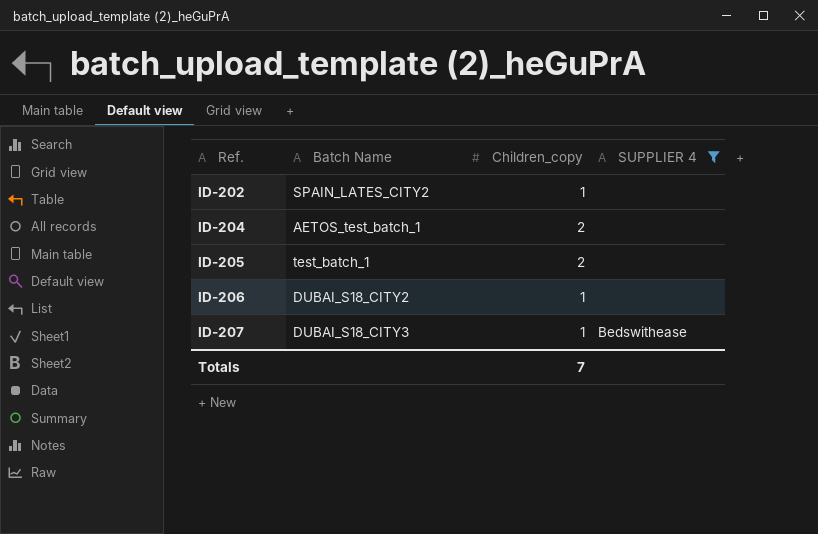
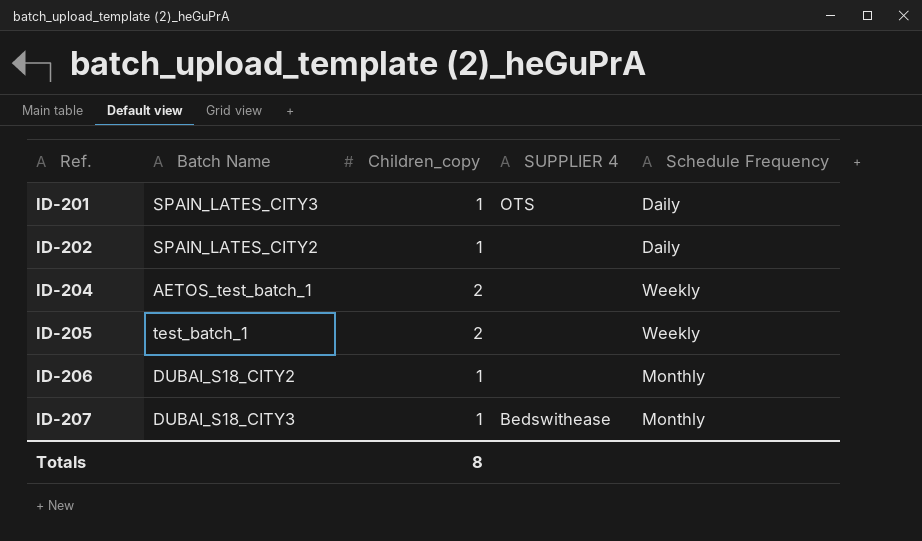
filter: SUPPLIER 4 != OTS -> none
column Schedule Frequency | position: none -> 5
Totals | Children_copy: 7 -> 8

